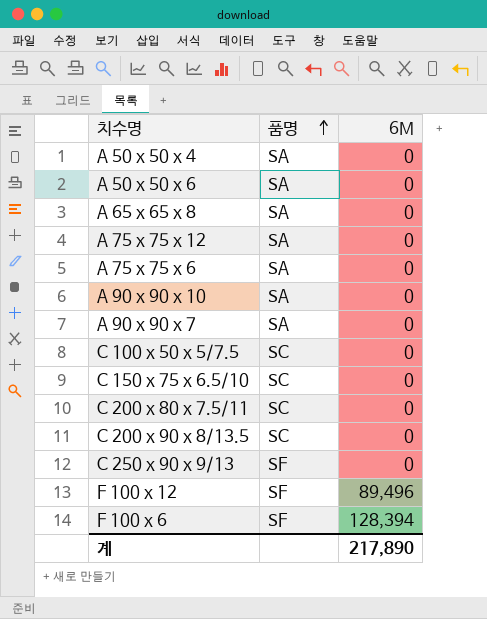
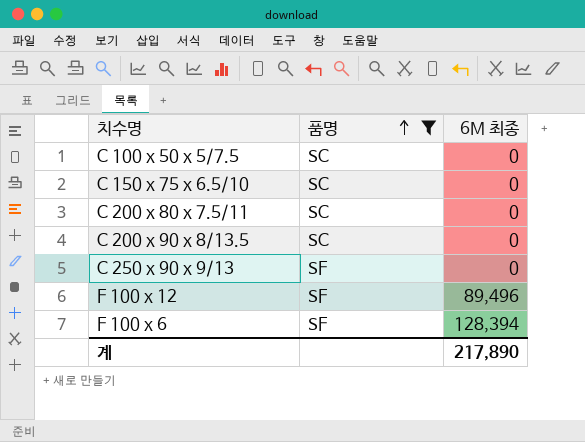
filter: none -> 품명 != SA
column name: 6M -> 6M 최종

